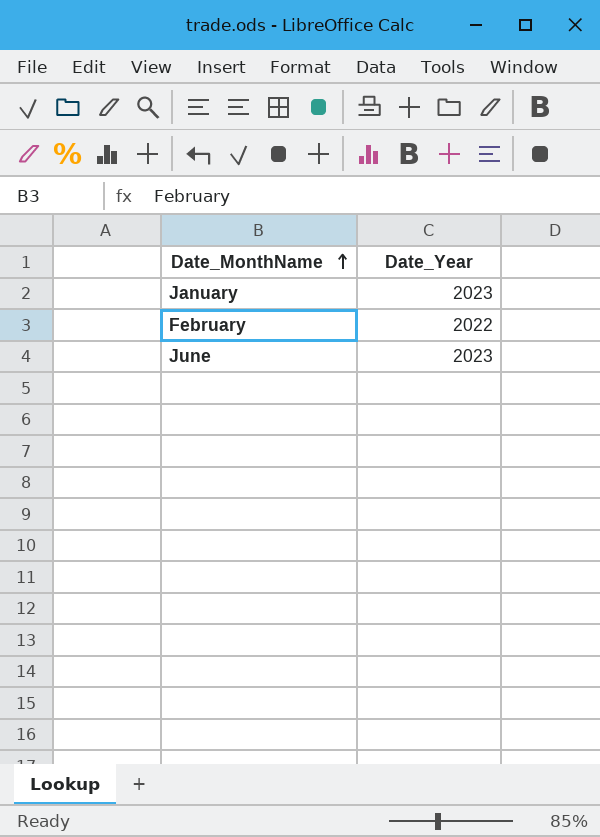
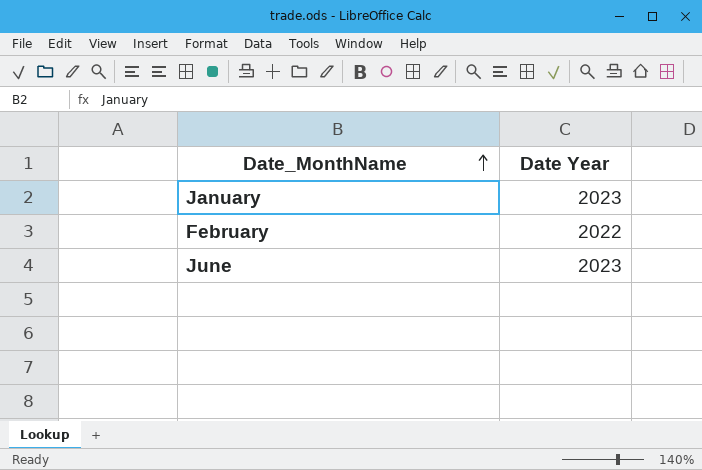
column name: Date_Year -> Date Year

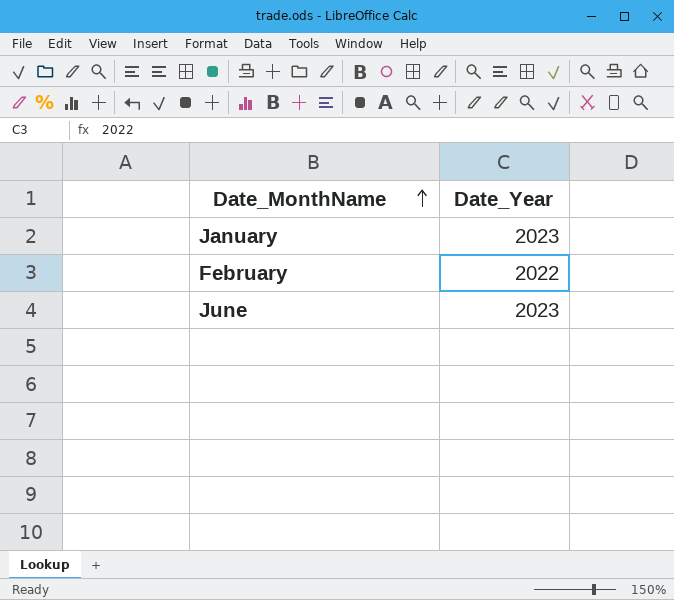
column name: Date Year -> Date_Year

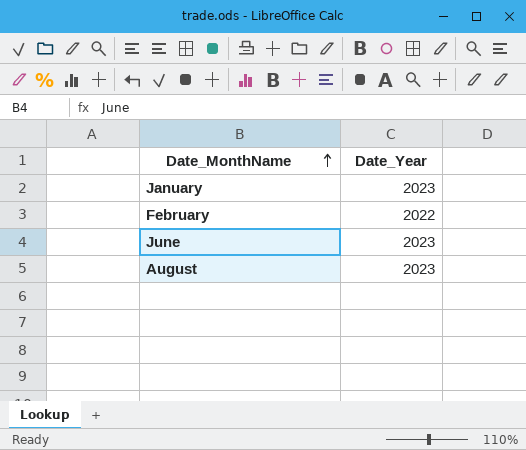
row August: none -> 2023

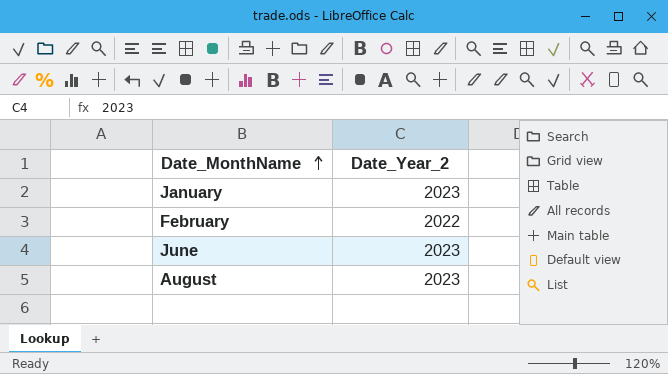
column name: Date_Year -> Date_Year_2

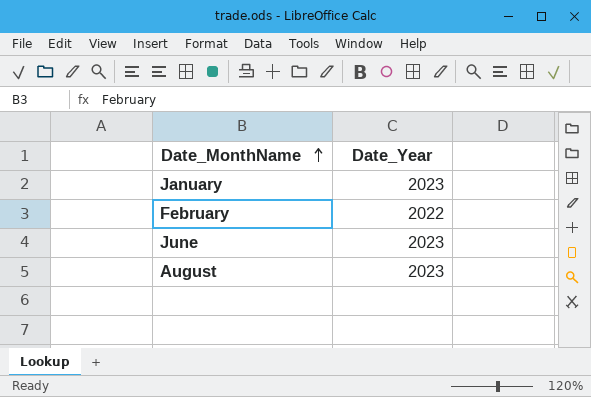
column name: Date_Year_2 -> Date_Year

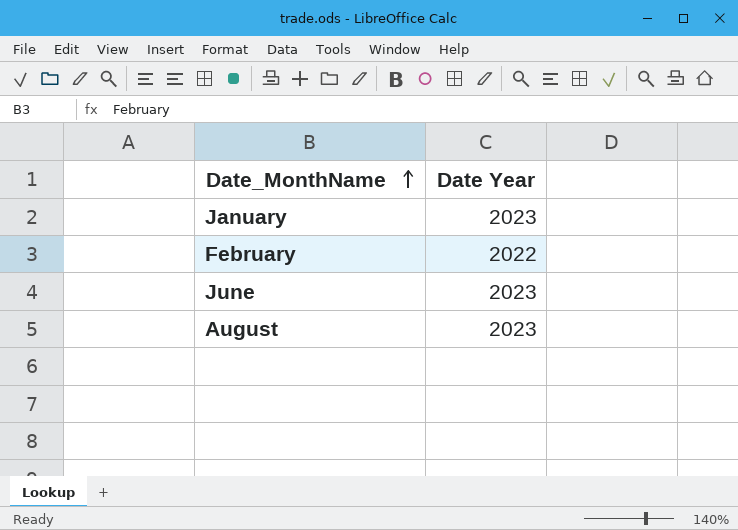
column name: Date_Year -> Date Year

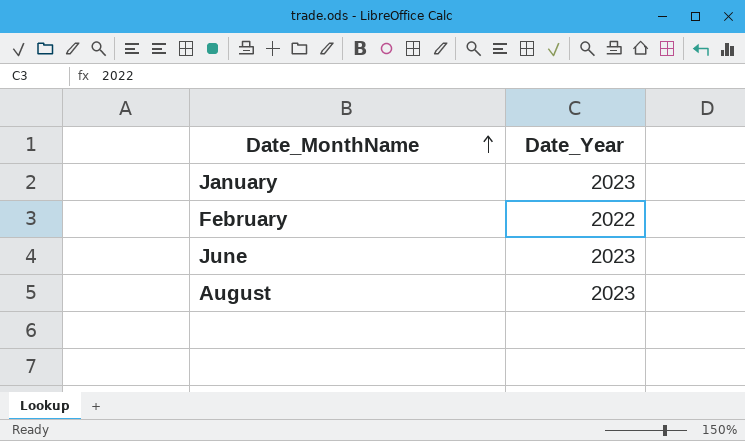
column name: Date Year -> Date_Year

